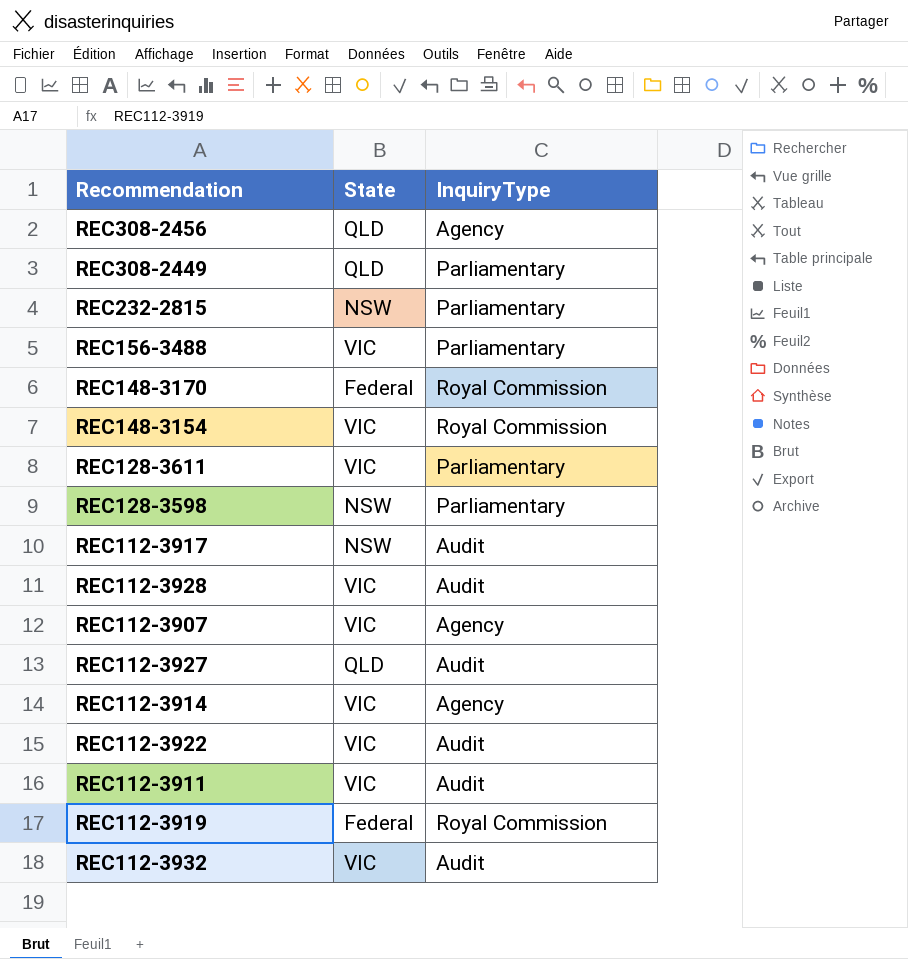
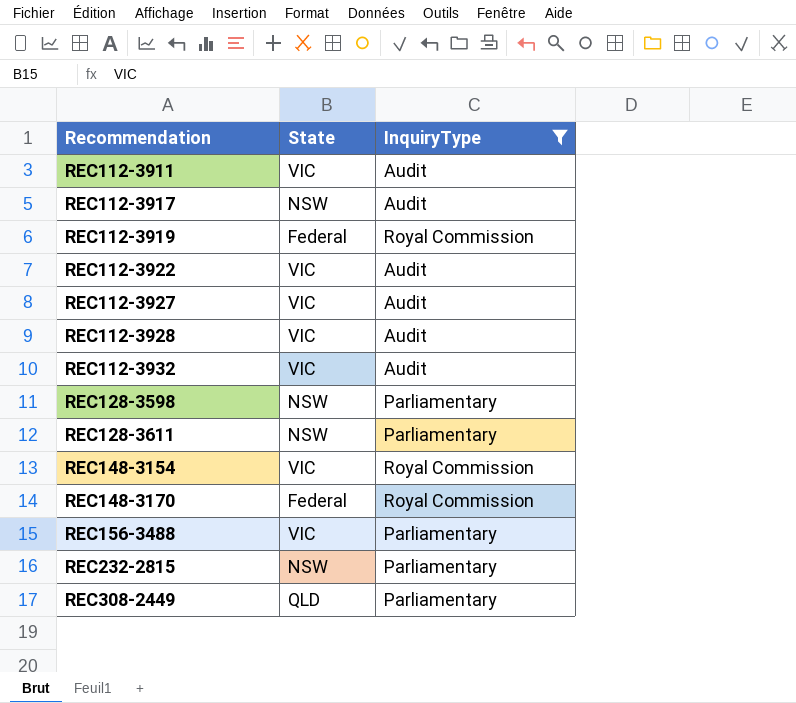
filter: none -> InquiryType != Agency
row order: none -> Recommendation ascending
REC112-3927 | State: QLD -> VIC
REC128-3611 | State: VIC -> NSW

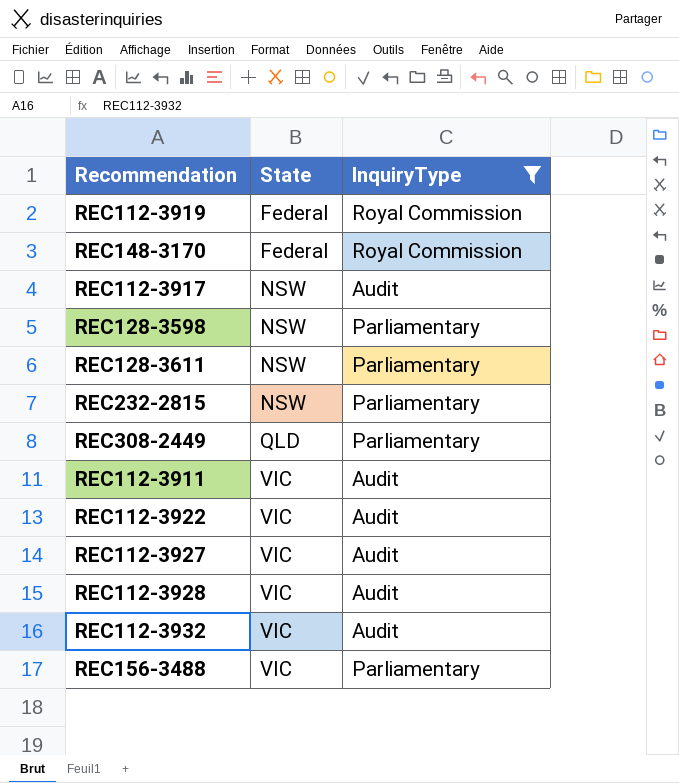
row order: Recommendation ascending -> State ascending
row REC148-3154: VIC | Royal Commission -> none

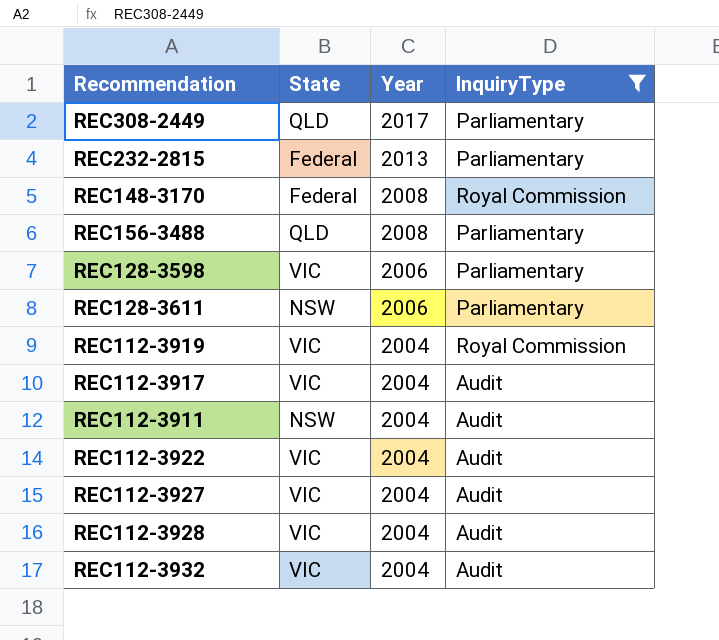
row order: State ascending -> Year descending
column Year | position: none -> 3
REC232-2815 | State: NSW -> Federal
REC156-3488 | State: VIC -> QLD
REC128-3598 | State: NSW -> VIC
REC112-3919 | State: Federal -> VIC
REC112-3917 | State: NSW -> VIC
REC112-3911 | State: VIC -> NSW

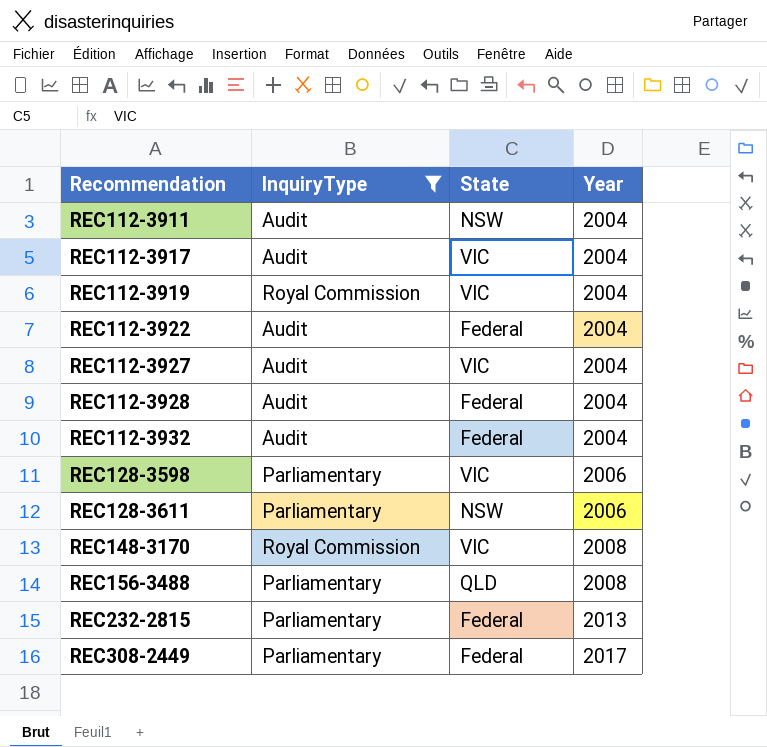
row order: Year descending -> Recommendation ascending
column InquiryType | position: 4 -> 2
REC112-3922 | State: VIC -> Federal
REC112-3928 | State: VIC -> Federal
REC112-3932 | State: VIC -> Federal
REC148-3170 | State: Federal -> VIC
REC308-2449 | State: QLD -> Federal

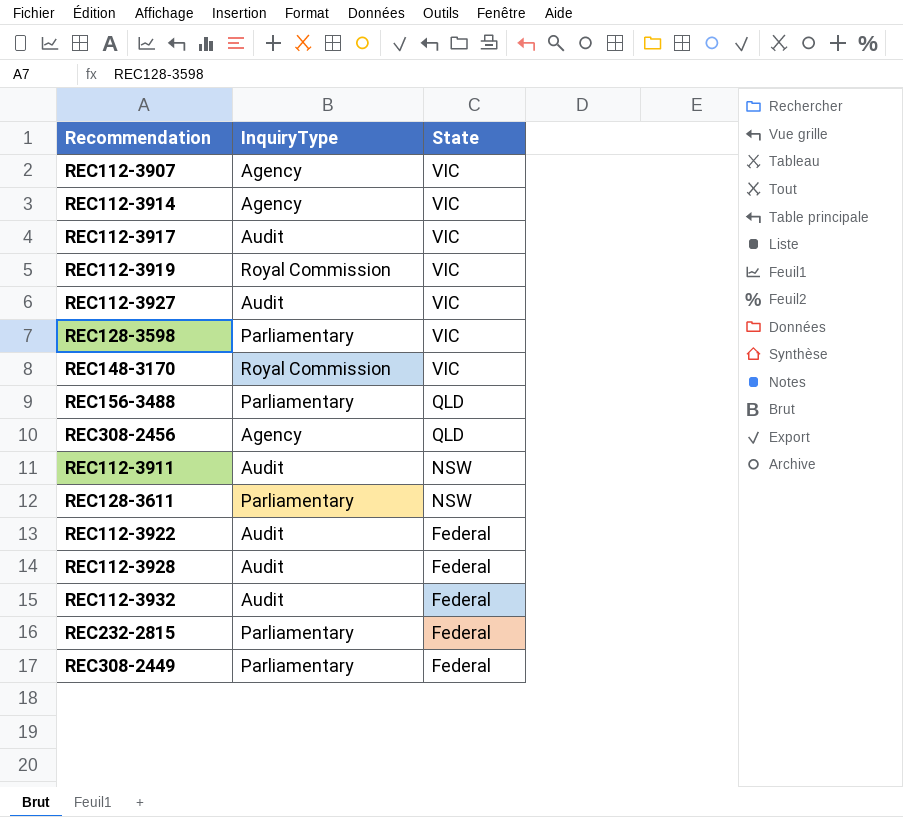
filter: InquiryType != Agency -> none
row order: Recommendation ascending -> State descending
column Year | position: 4 -> none

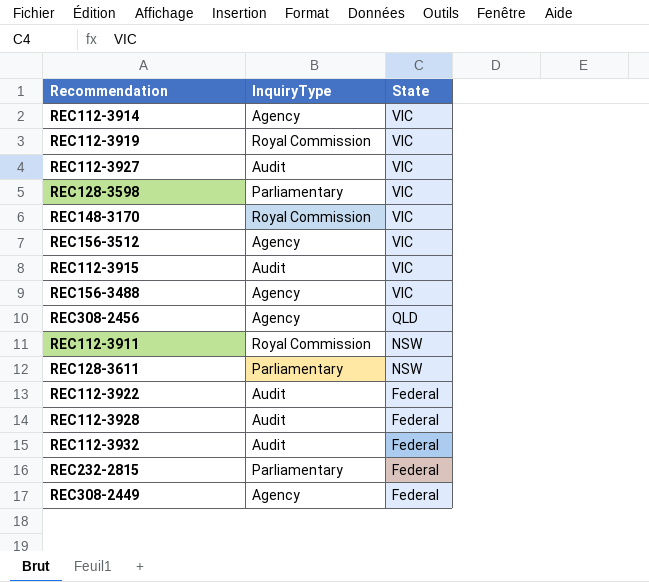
row REC112-3907: Agency | VIC -> none
row REC112-3917: Audit | VIC -> none
row REC156-3512: none -> Agency | VIC
row REC112-3915: none -> Audit | VIC
REC156-3488 | InquiryType: Parliamentary -> Agency
REC156-3488 | State: QLD -> VIC
REC112-3911 | InquiryType: Audit -> Royal Commission
REC308-2449 | InquiryType: Parliamentary -> Agency

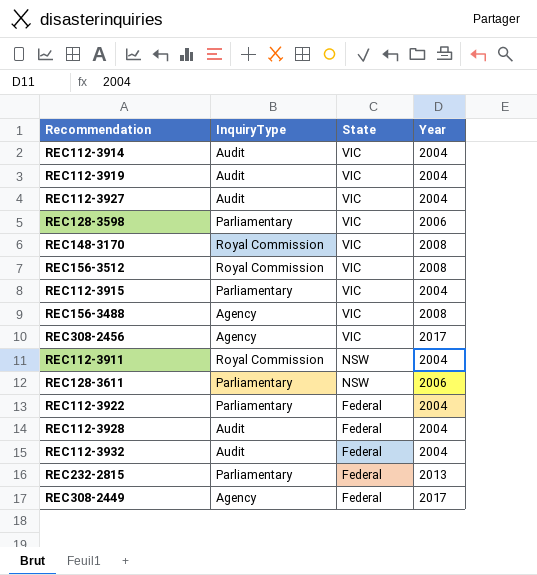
column Year | position: none -> 4
REC112-3914 | InquiryType: Agency -> Audit
REC112-3919 | InquiryType: Royal Commission -> Audit
REC156-3512 | InquiryType: Agency -> Royal Commission
REC112-3915 | InquiryType: Audit -> Parliamentary
REC308-2456 | State: QLD -> VIC
REC112-3922 | InquiryType: Audit -> Parliamentary

